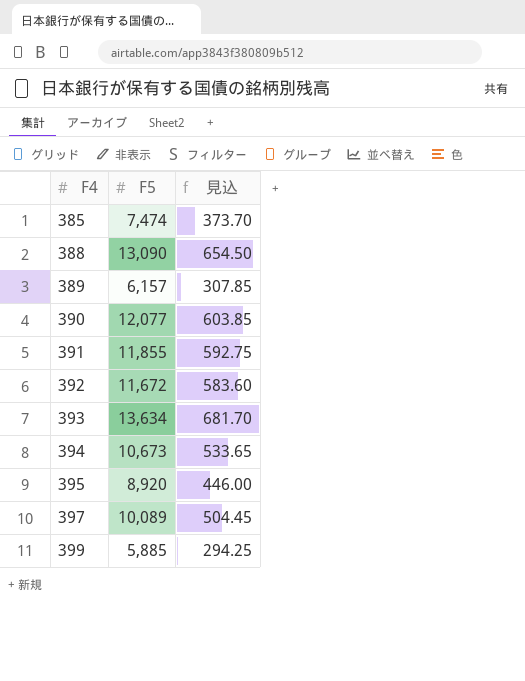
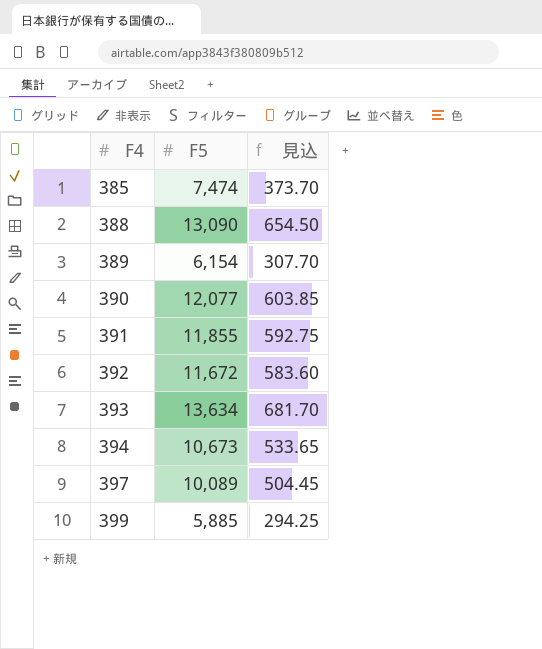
row 395: 8,920 | 446.00 -> none
389 | F5: 6,157 -> 6,154
389 | 見込: 307.85 -> 307.70

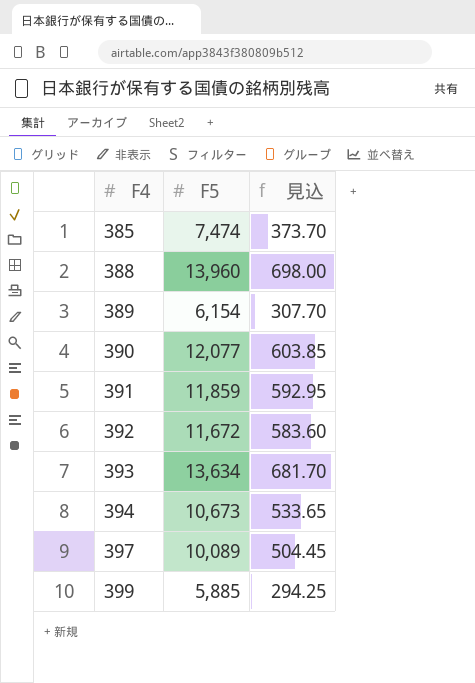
388 | F5: 13,090 -> 13,960
388 | 見込: 654.50 -> 698.00
391 | F5: 11,855 -> 11,859
391 | 見込: 592.75 -> 592.95

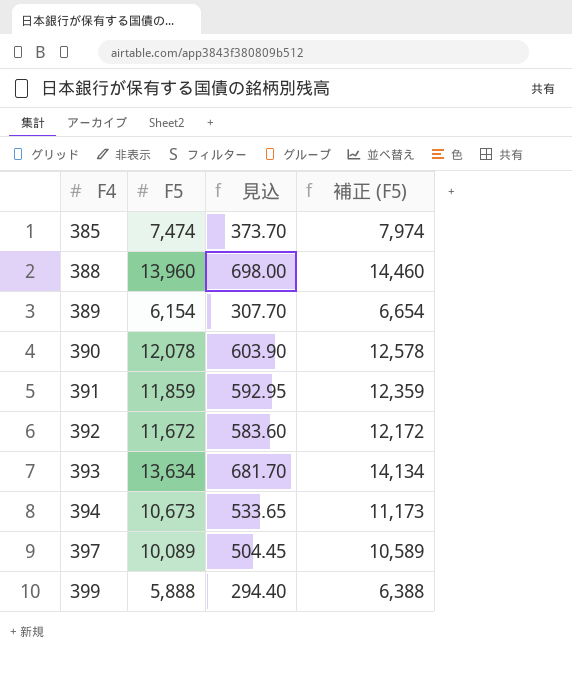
column 補正 (F5) | formula: none -> [F5] + 500
390 | F5: 12,077 -> 12,078
390 | 見込: 603.85 -> 603.90
399 | F5: 5,885 -> 5,888
399 | 見込: 294.25 -> 294.40

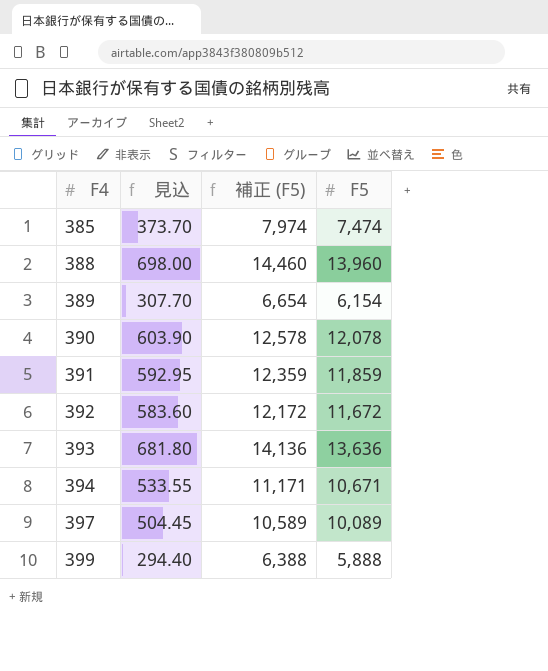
column F5 | position: 2 -> 4
393 | 見込: 681.70 -> 681.80
393 | 補正 (F5): 14,134 -> 14,136
393 | F5: 13,634 -> 13,636
394 | 見込: 533.65 -> 533.55
394 | 補正 (F5): 11,173 -> 11,171
394 | F5: 10,673 -> 10,671

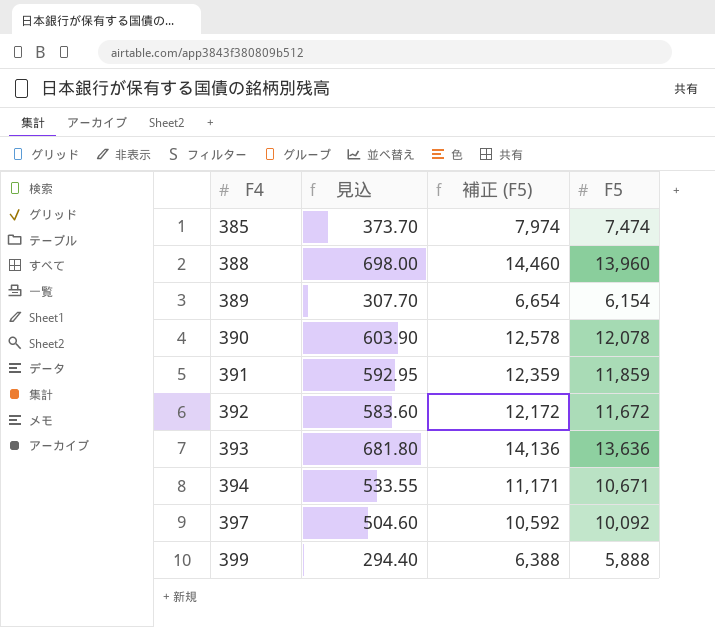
397 | 見込: 504.45 -> 504.60
397 | 補正 (F5): 10,589 -> 10,592
397 | F5: 10,089 -> 10,092

